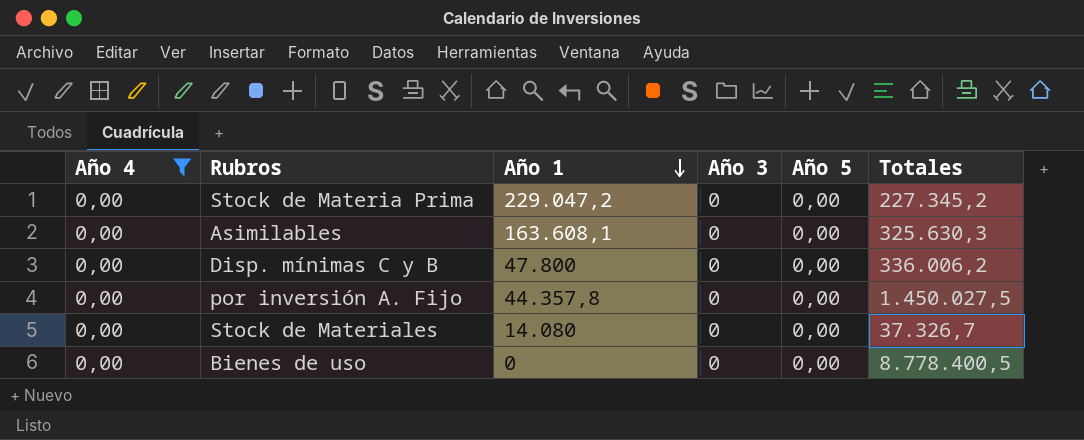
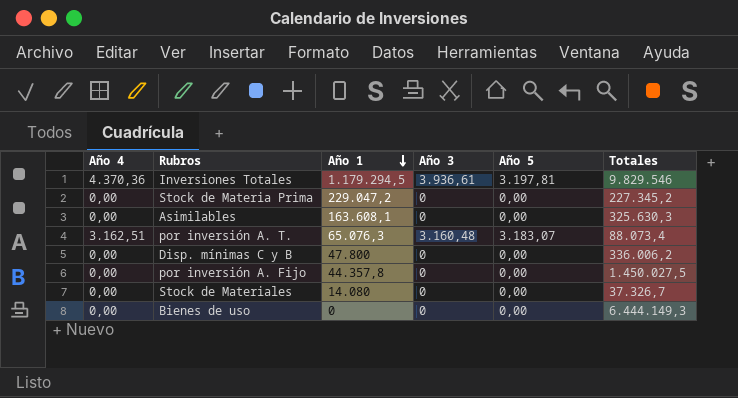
filter: Año 4 = 0,00 -> none
Bienes de uso | Totales: 8.778.400,5 -> 6.444.149,3

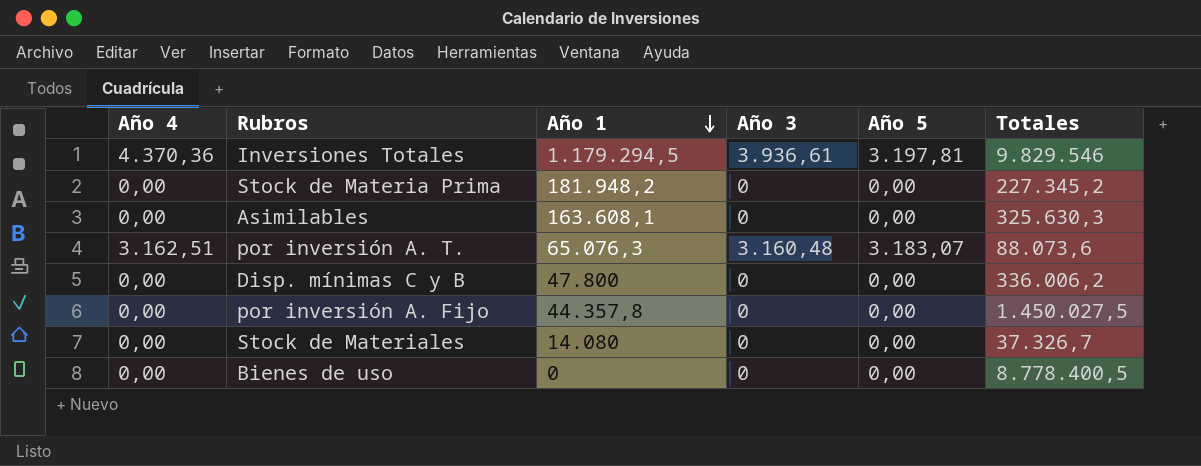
Stock de Materia Prima | Año 1: 229.047,2 -> 181.948,2
por inversión A. T. | Totales: 88.073,4 -> 88.073,6
Bienes de uso | Totales: 6.444.149,3 -> 8.778.400,5

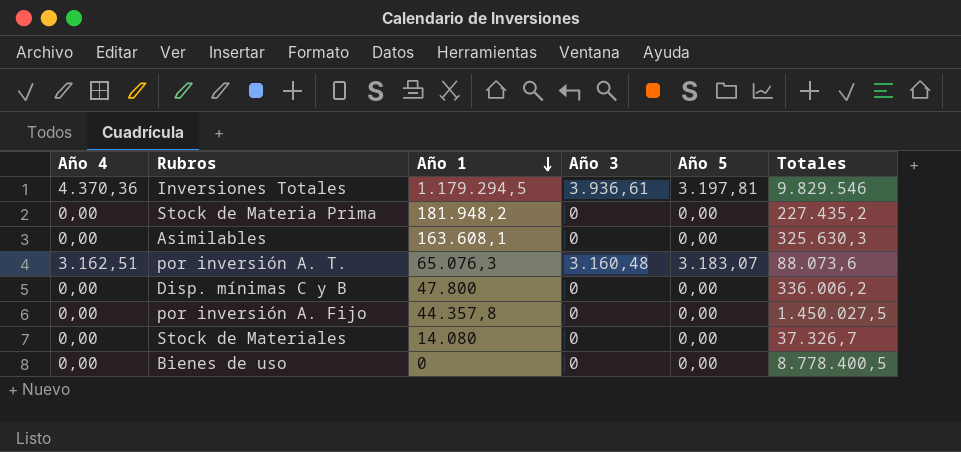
Stock de Materia Prima | Totales: 227.345,2 -> 227.435,2

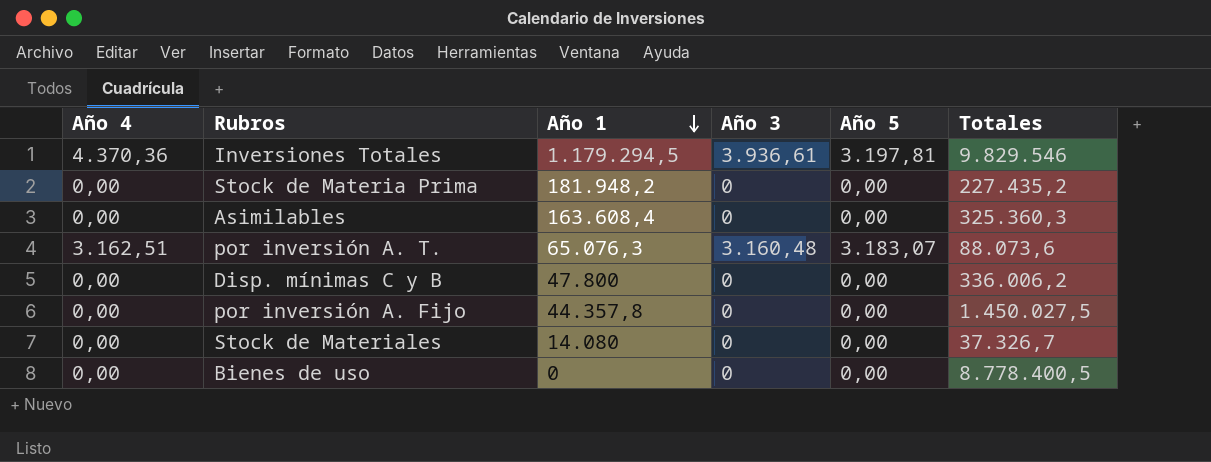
Asimilables | Año 1: 163.608,1 -> 163.608,4
Asimilables | Totales: 325.630,3 -> 325.360,3

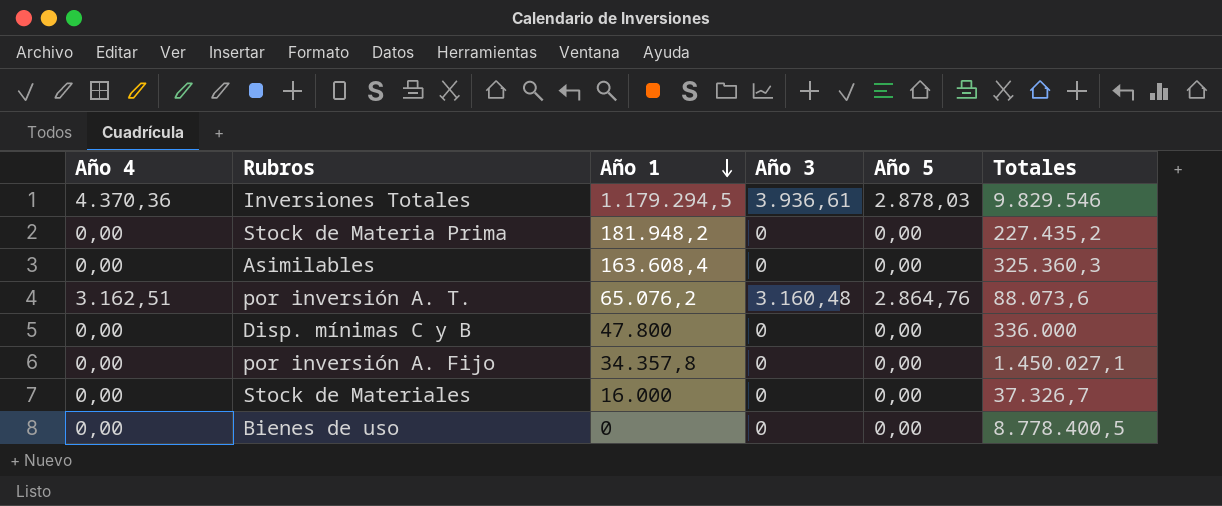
Inversiones Totales | Año 5: 3.197,81 -> 2.878,03
por inversión A. T. | Año 1: 65.076,3 -> 65.076,2
por inversión A. T. | Año 5: 3.183,07 -> 2.864,76
Disp. mínimas C y B | Totales: 336.006,2 -> 336.000
por inversión A. Fijo | Año 1: 44.357,8 -> 34.357,8
por inversión A. Fijo | Totales: 1.450.027,5 -> 1.450.027,1
Stock de Materiales | Año 1: 14.080 -> 16.000

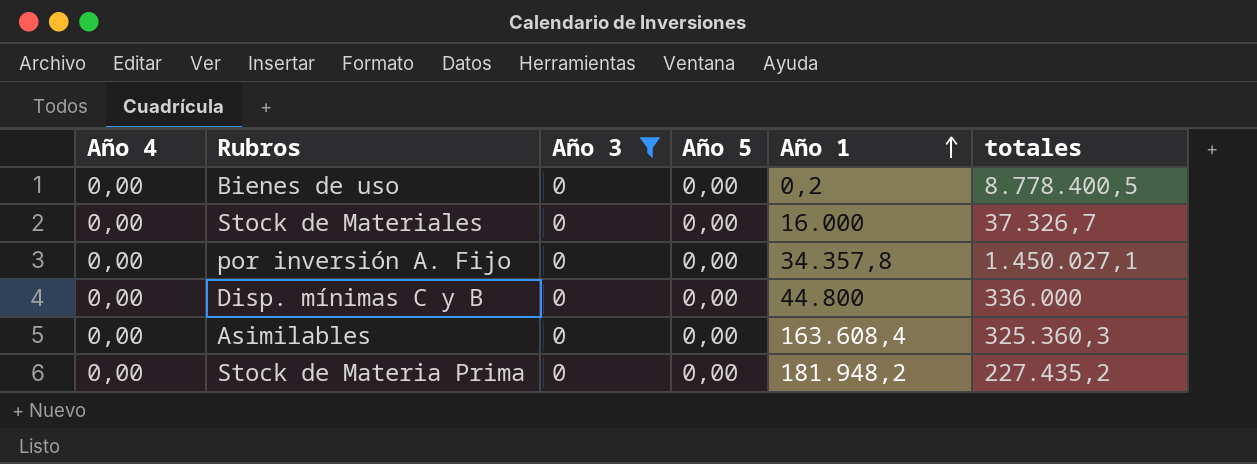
filter: none -> Año 3 = 0
row order: Año 1 descending -> Año 1 ascending
column Año 1 | position: 3 -> 5
column name: Totales -> totales
Bienes de uso | Año 1: 0 -> 0,2
Disp. mínimas C y B | Año 1: 47.800 -> 44.800

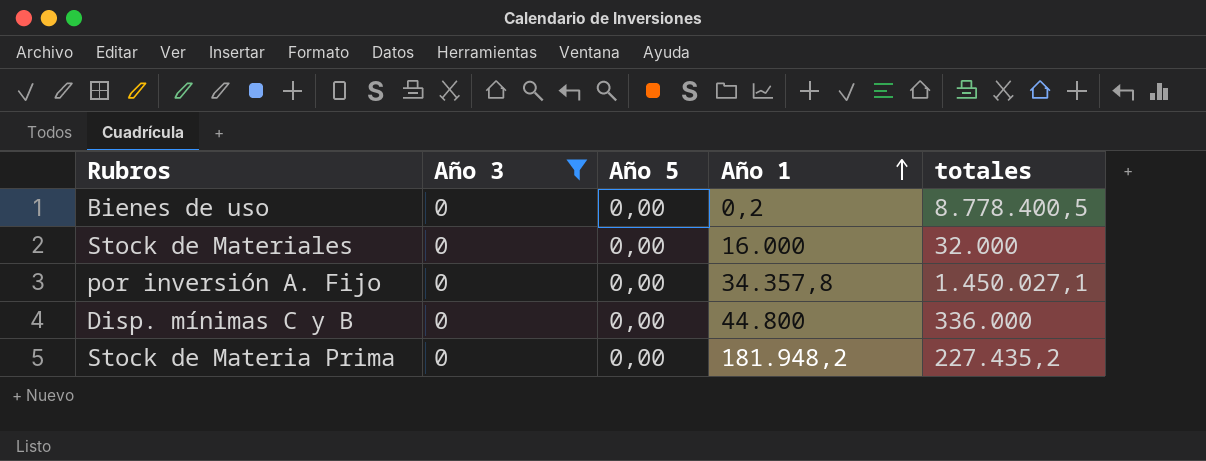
column Año 4 | position: 1 -> none
row Asimilables: 0,00 | 0 | 0,00 | 163.608,4 | 325.360,3 -> none
Stock de Materiales | totales: 37.326,7 -> 32.000

